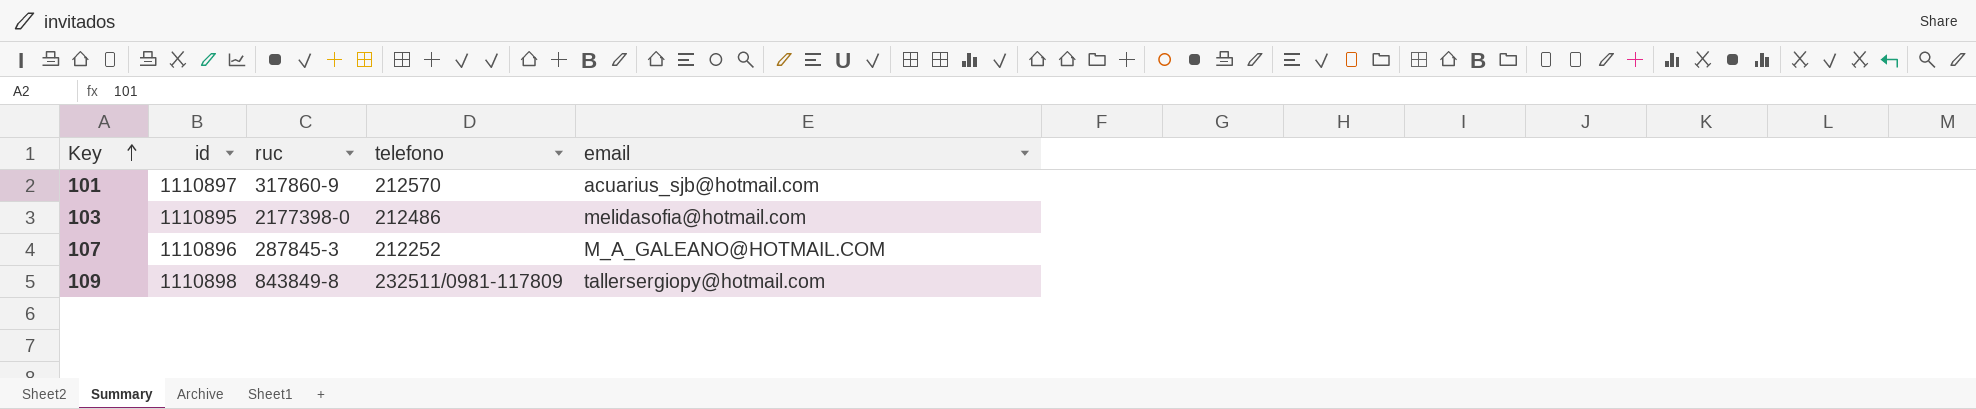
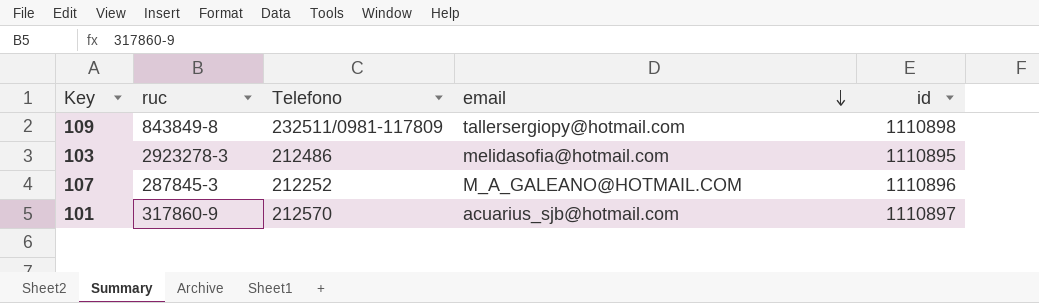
row order: Key ascending -> email descending
column name: telefono -> Telefono
column id | position: 2 -> 5
103 | ruc: 2177398-0 -> 2923278-3

